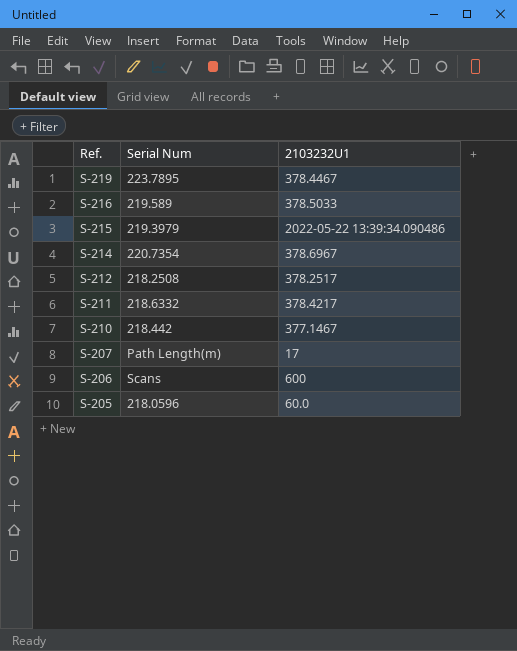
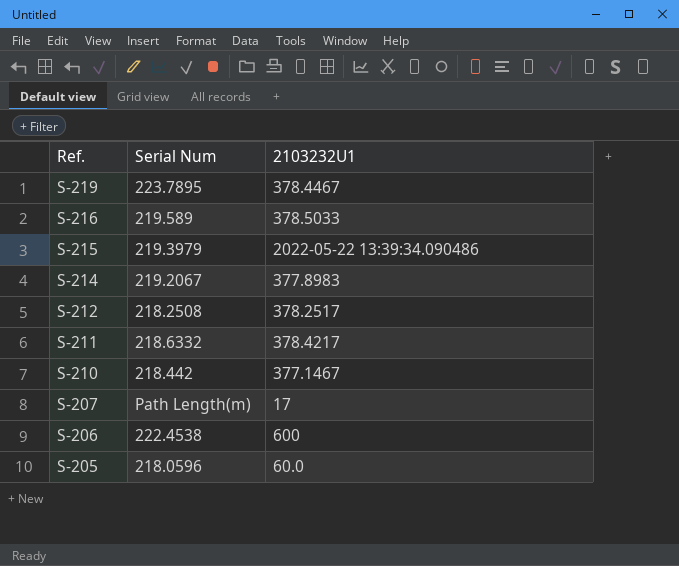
S-214 | Serial Num: 220.7354 -> 219.2067
S-214 | 2103232U1: 378.6967 -> 377.8983
S-206 | Serial Num: Scans -> 222.4538

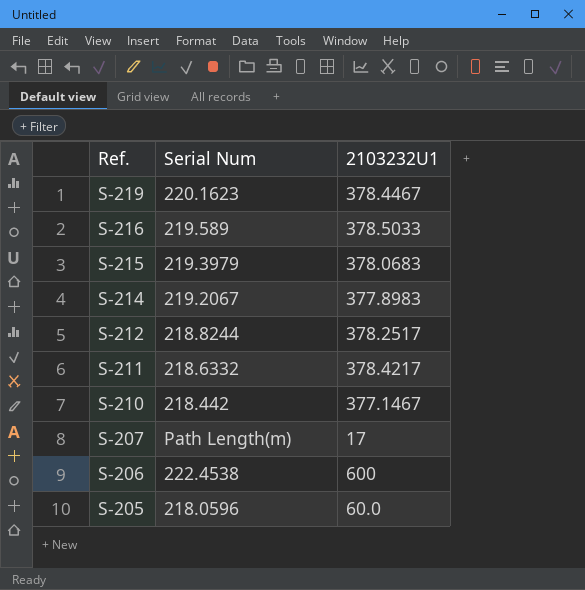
S-219 | Serial Num: 223.7895 -> 220.1623
S-215 | 2103232U1: 2022-05-22 13:39:34.090486 -> 378.0683
S-212 | Serial Num: 218.2508 -> 218.8244

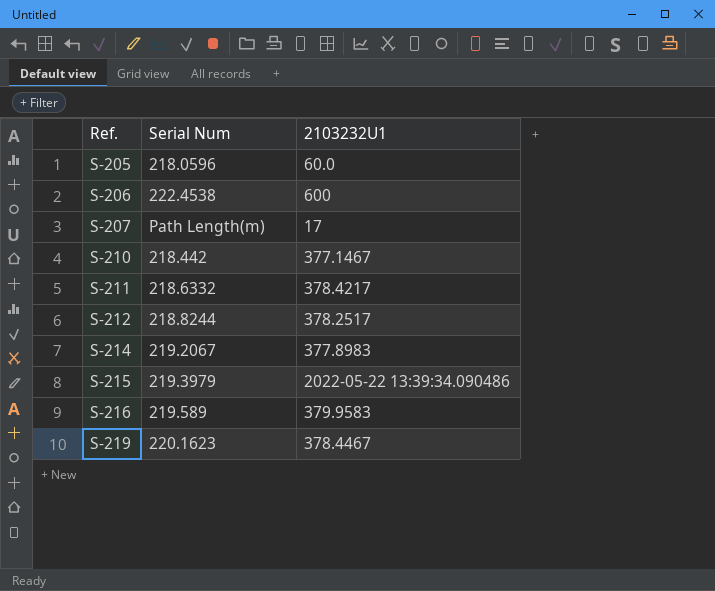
row order: Ref. descending -> Ref. ascending
S-215 | 2103232U1: 378.0683 -> 2022-05-22 13:39:34.090486
S-216 | 2103232U1: 378.5033 -> 379.9583

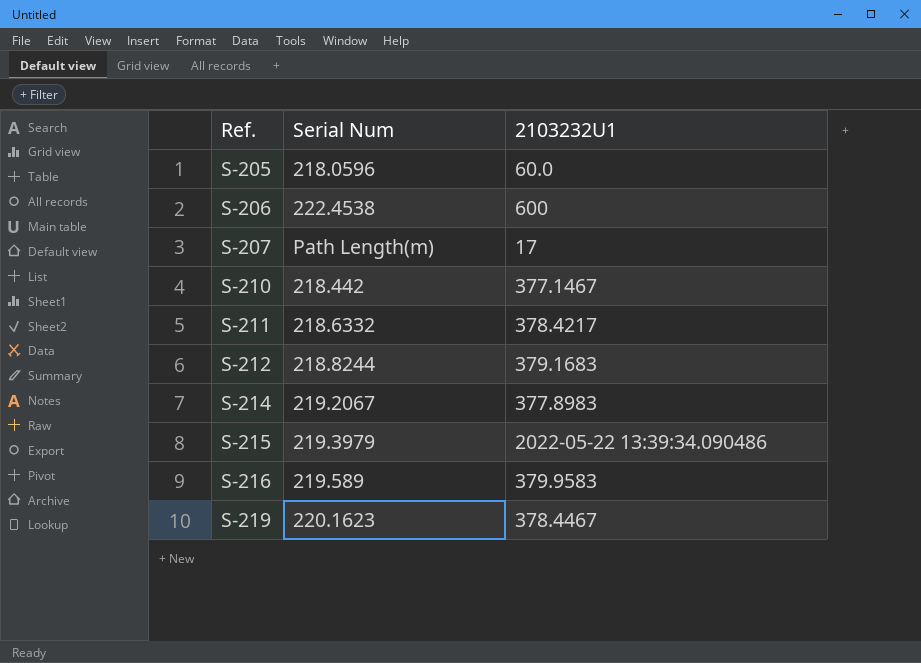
S-212 | 2103232U1: 378.2517 -> 379.1683

